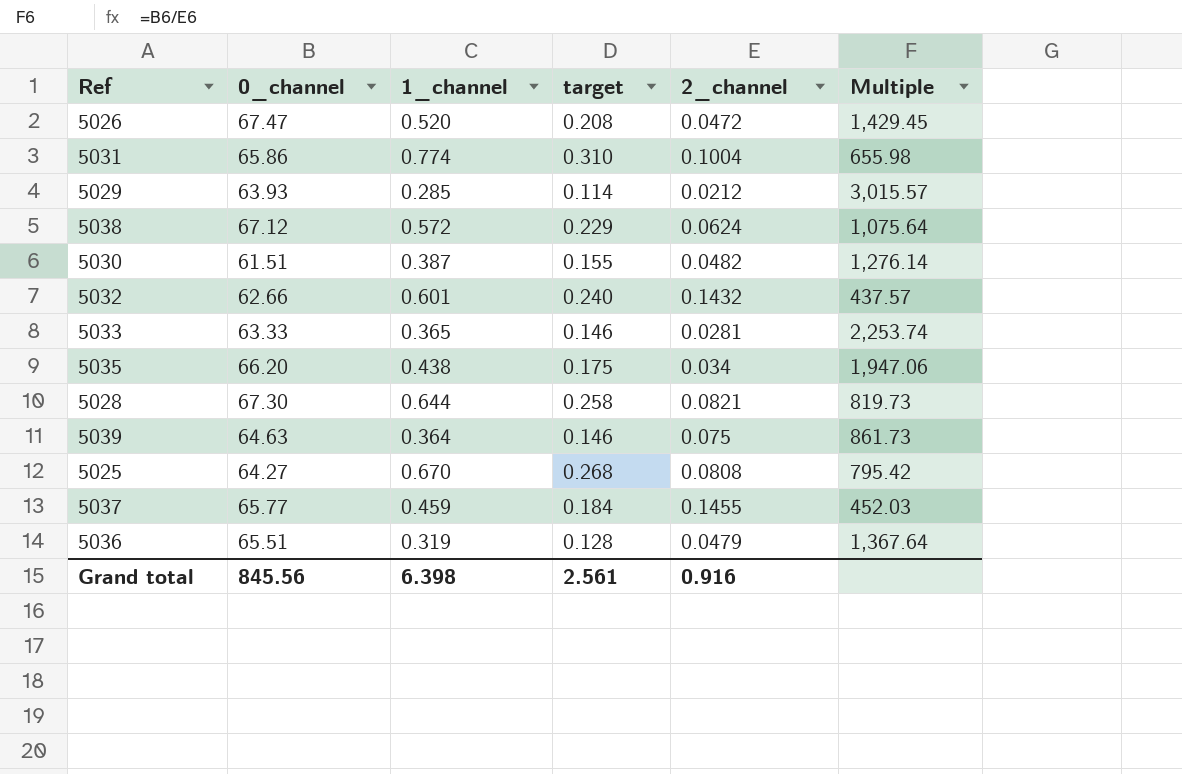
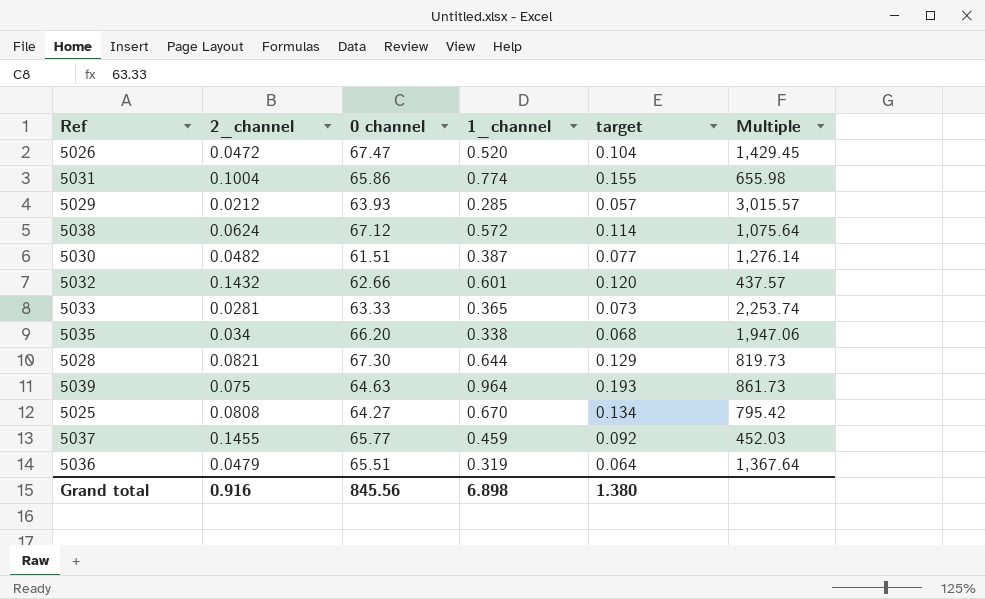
column 2_channel | position: 5 -> 2
column name: 0_channel -> 0 channel
column target | formula: [1_channel] * 0.4 -> [1_channel] * 0.2
5035 | 1_channel: 0.438 -> 0.338
5039 | 1_channel: 0.364 -> 0.964
Grand total | 1_channel: 6.398 -> 6.898
Grand total | target: 2.561 -> 1.380

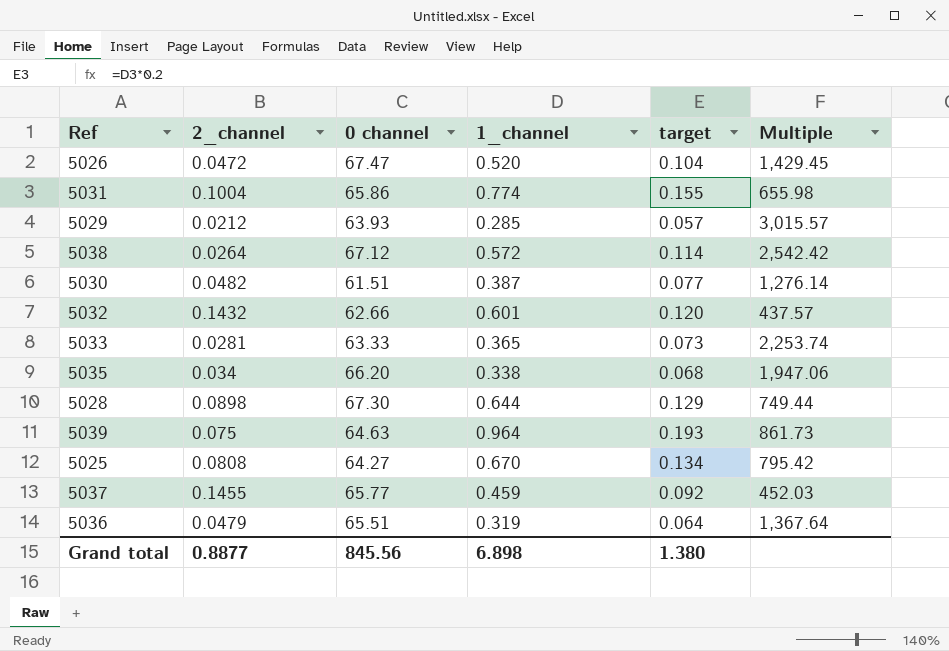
5038 | 2_channel: 0.0624 -> 0.0264
5038 | Multiple: 1,075.64 -> 2,542.42
5028 | 2_channel: 0.0821 -> 0.0898
5028 | Multiple: 819.73 -> 749.44
Grand total | 2_channel: 0.916 -> 0.8877

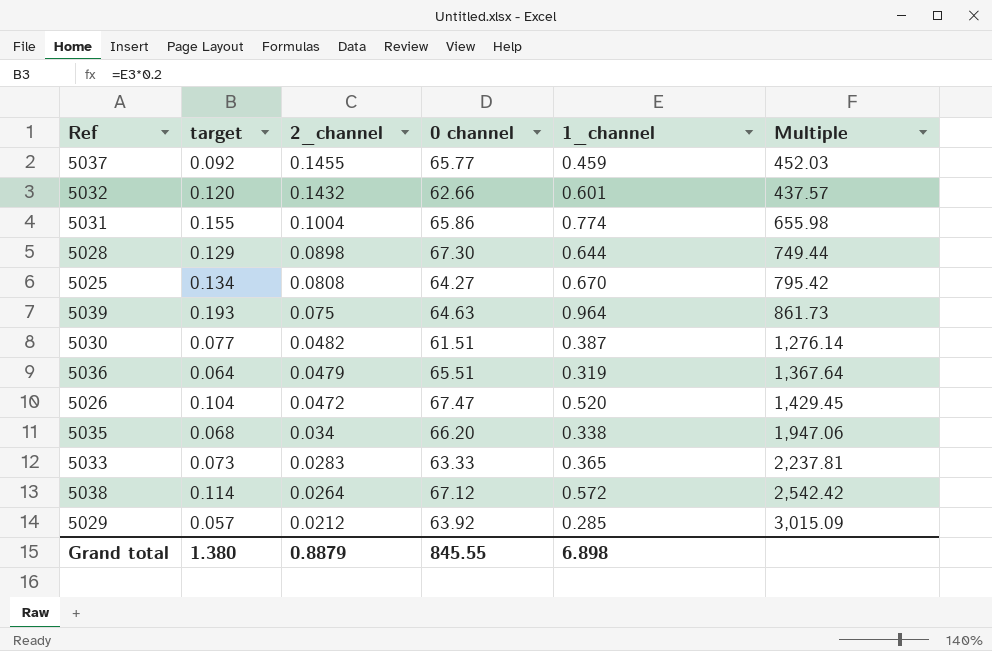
row order: none -> 2_channel descending
column target | position: 5 -> 2
5033 | 2_channel: 0.0281 -> 0.0283
5033 | Multiple: 2,253.74 -> 2,237.81
5029 | 0 channel: 63.93 -> 63.92
5029 | Multiple: 3,015.57 -> 3,015.09
Grand total | 2_channel: 0.8877 -> 0.8879
Grand total | 0 channel: 845.56 -> 845.55

